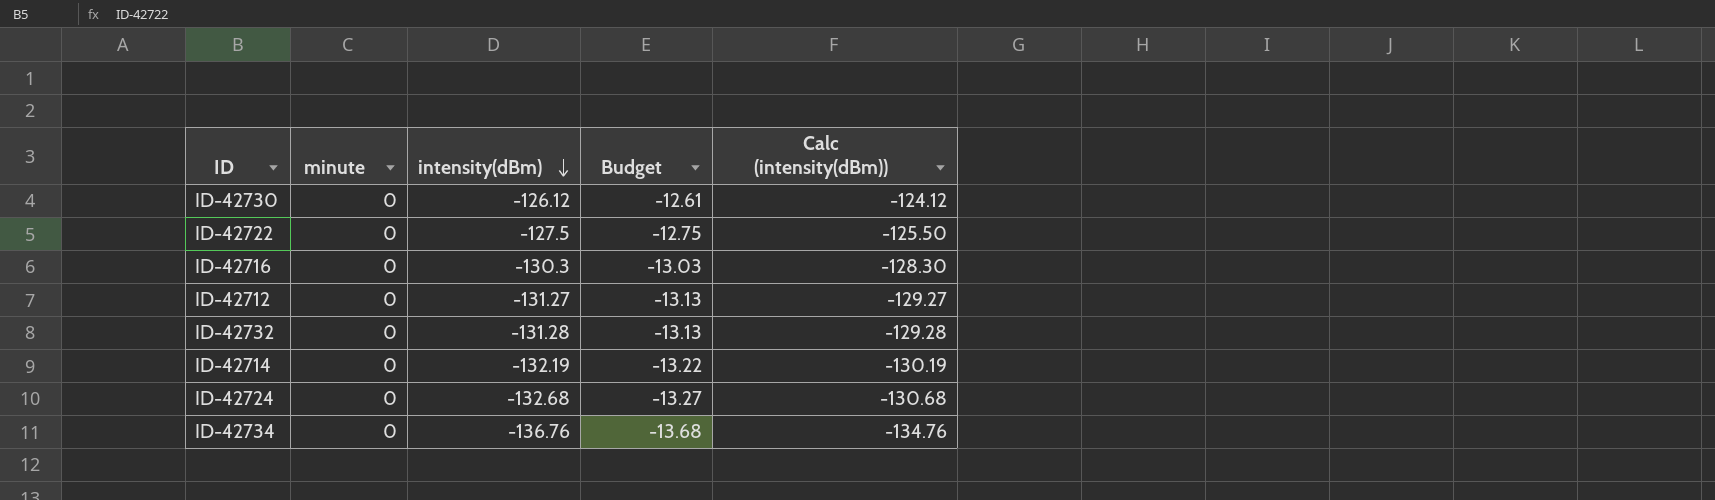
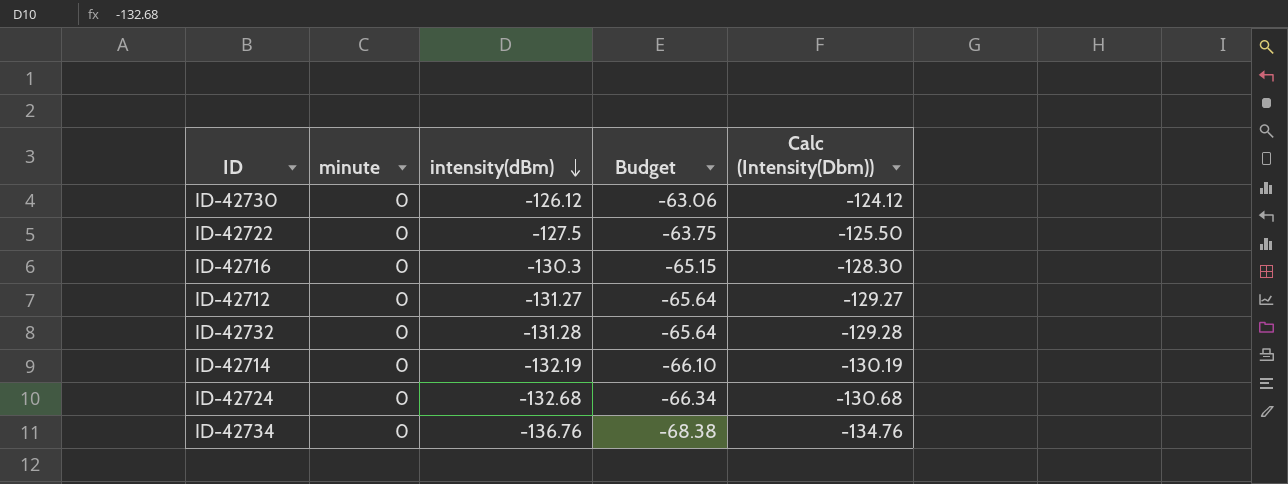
column Budget | formula: [intensity(dBm)] * 0.1 -> [intensity(dBm)] * 0.5
column name: Calc (intensity(dBm)) -> Calc (Intensity(Dbm))

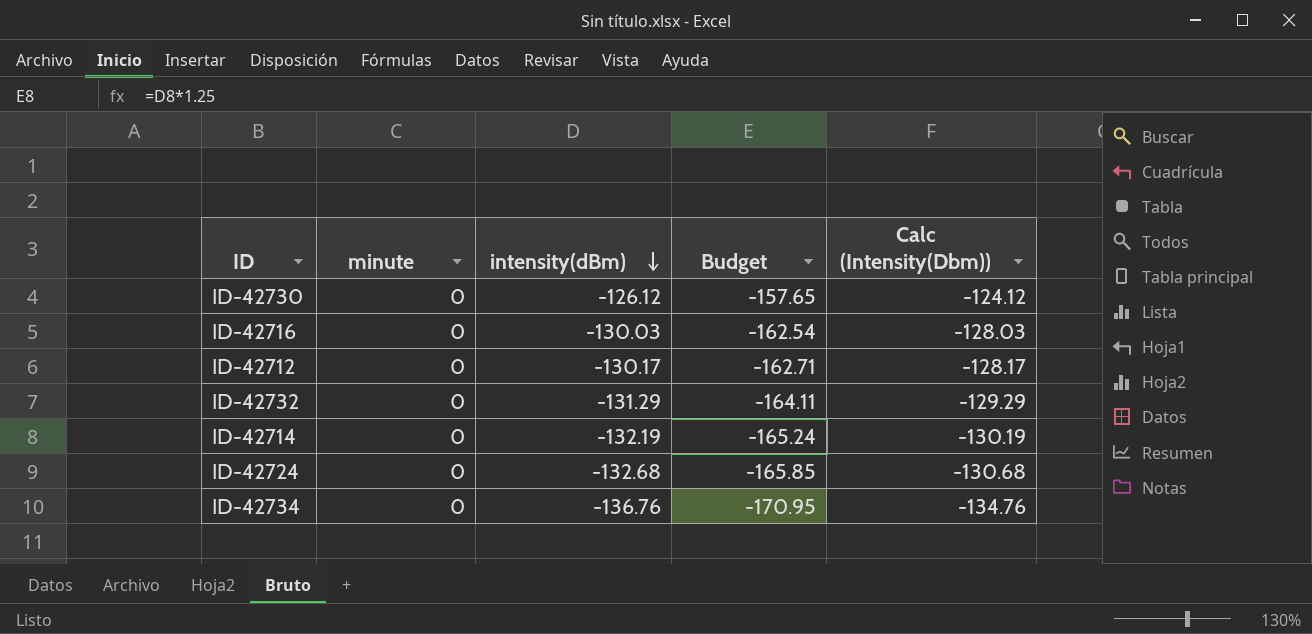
column Budget | formula: [intensity(dBm)] * 0.5 -> [intensity(dBm)] * 1.25
row ID-42722: 0 | -127.5 | -63.75 | -125.50 -> none
ID-42716 | intensity(dBm): -130.3 -> -130.03
ID-42716 | Calc (Intensity(Dbm)): -128.30 -> -128.03
ID-42712 | intensity(dBm): -131.27 -> -130.17
ID-42712 | Calc (Intensity(Dbm)): -129.27 -> -128.17
ID-42732 | intensity(dBm): -131.28 -> -131.29
ID-42732 | Calc (Intensity(Dbm)): -129.28 -> -129.29

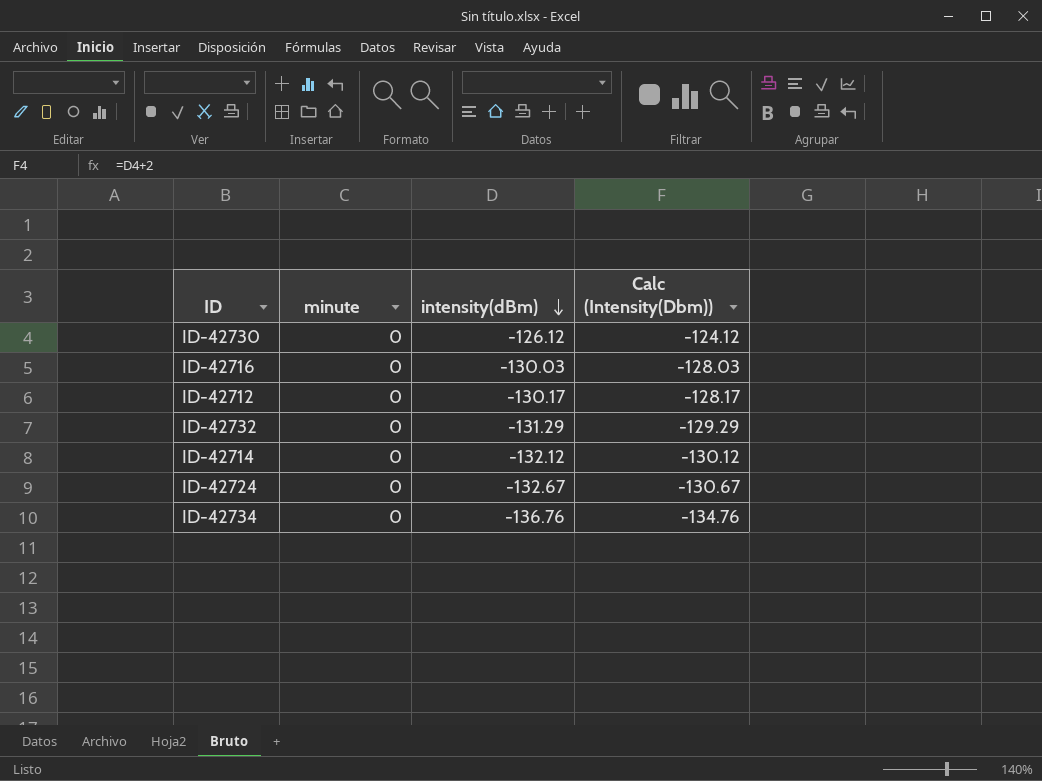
column Budget | formula: [intensity(dBm)] * 1.25 -> none
ID-42714 | intensity(dBm): -132.19 -> -132.12
ID-42714 | Calc (Intensity(Dbm)): -130.19 -> -130.12
ID-42724 | intensity(dBm): -132.68 -> -132.67
ID-42724 | Calc (Intensity(Dbm)): -130.68 -> -130.67

